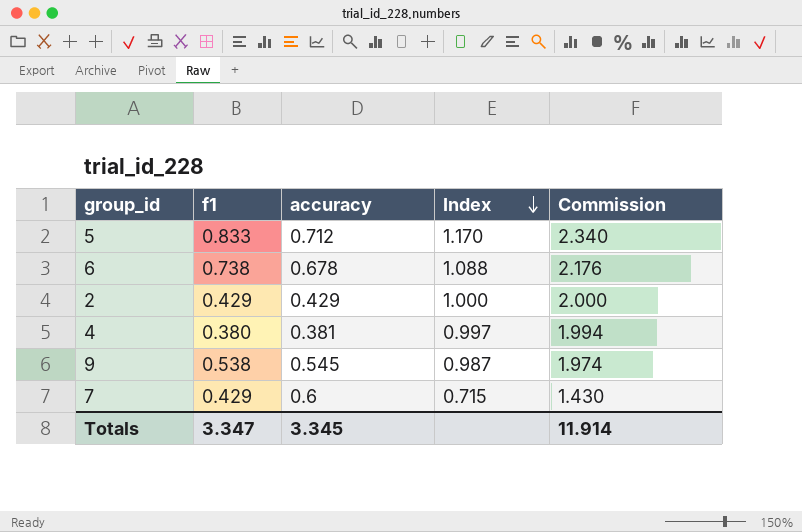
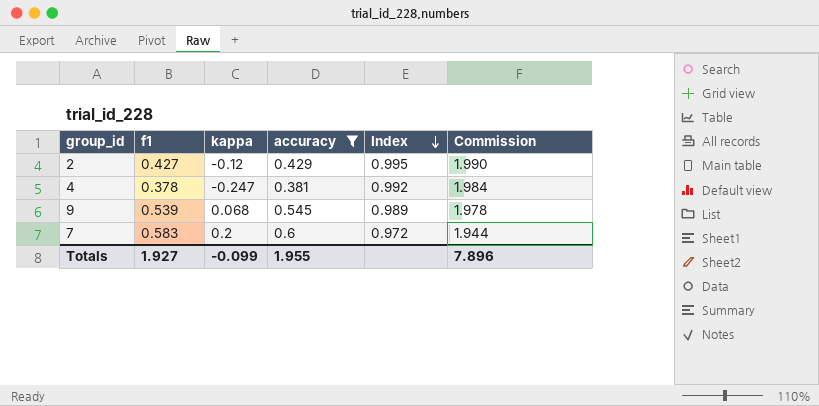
filter: none -> accuracy <= 0.6
column kappa | position: none -> 3
2 | f1: 0.429 -> 0.427
2 | Index: 1.000 -> 0.995
2 | Commission: 2.000 -> 1.990
4 | f1: 0.380 -> 0.378
4 | Index: 0.997 -> 0.992
4 | Commission: 1.994 -> 1.984
9 | f1: 0.538 -> 0.539
9 | Index: 0.987 -> 0.989
9 | Commission: 1.974 -> 1.978
7 | f1: 0.429 -> 0.583
7 | Index: 0.715 -> 0.972
7 | Commission: 1.430 -> 1.944
Totals | f1: 3.347 -> 1.927
Totals | accuracy: 3.345 -> 1.955
Totals | Commission: 11.914 -> 7.896

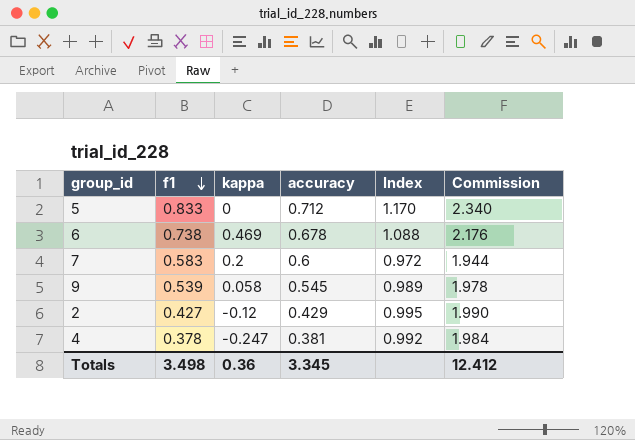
filter: accuracy <= 0.6 -> none
row order: Index descending -> f1 descending
9 | kappa: 0.068 -> 0.058
Totals | f1: 1.927 -> 3.498
Totals | kappa: -0.099 -> 0.36
Totals | accuracy: 1.955 -> 3.345
Totals | Commission: 7.896 -> 12.412

